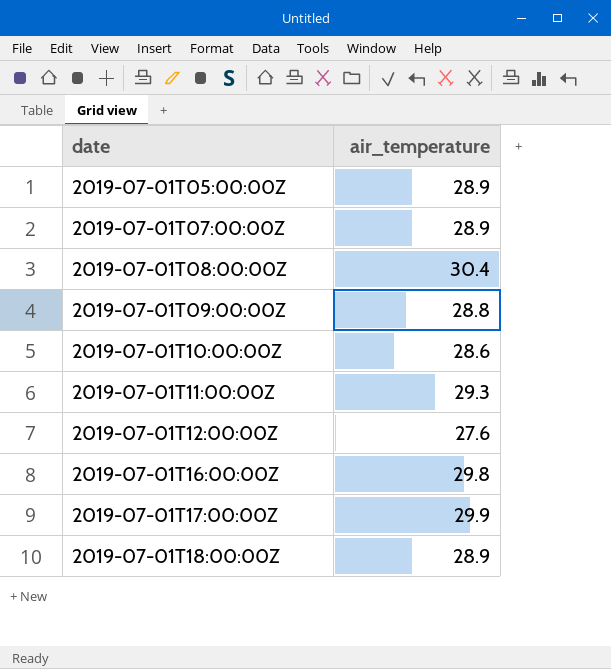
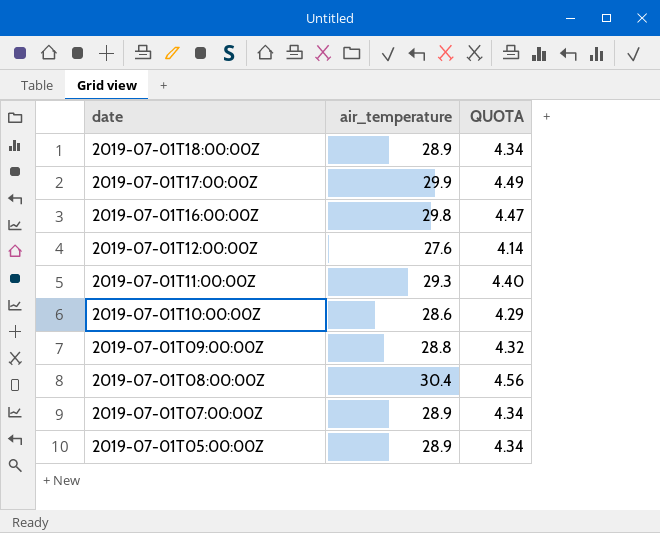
row order: date ascending -> date descending
column QUOTA | formula: none -> [air_temperature] * 0.15

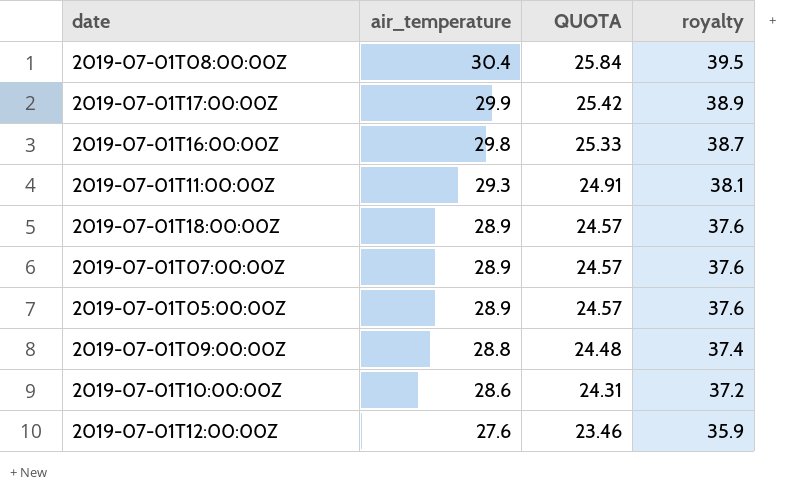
row order: date descending -> air_temperature descending
column QUOTA | formula: [air_temperature] * 0.15 -> [air_temperature] * 0.85
column royalty | formula: none -> [air_temperature] * 1.3

